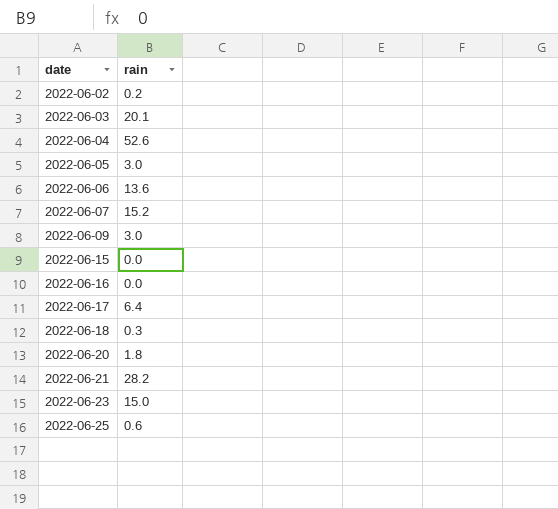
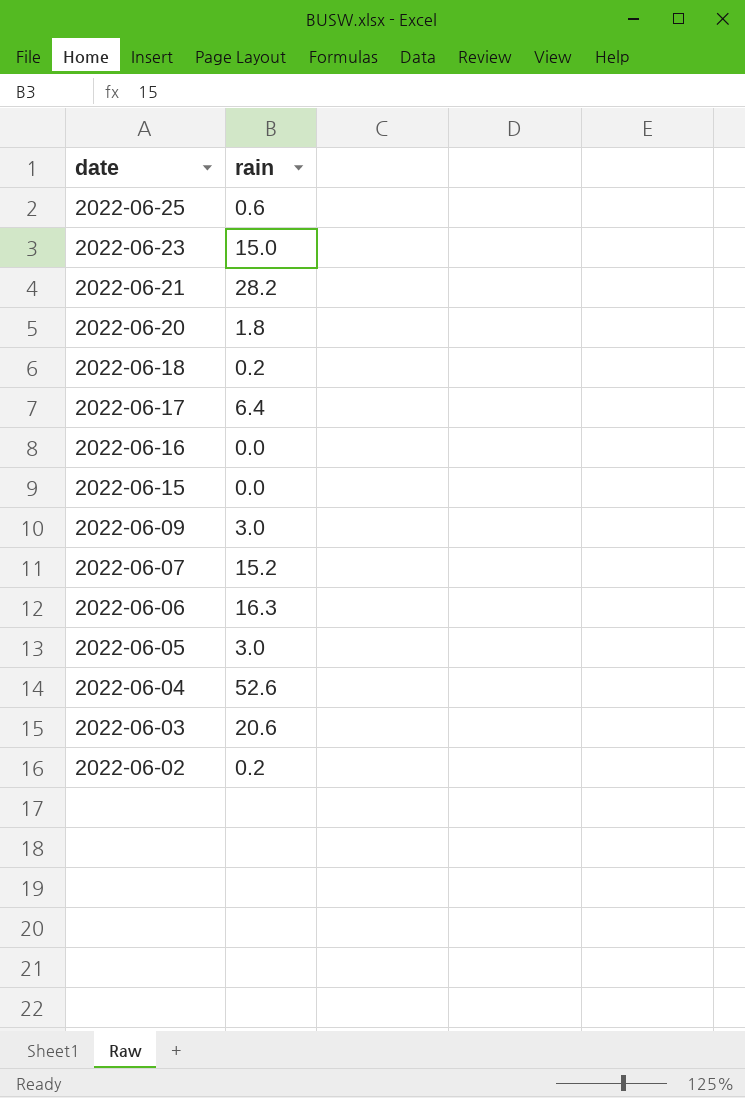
row order: date ascending -> date descending
2022-06-18 | rain: 0.3 -> 0.2
2022-06-06 | rain: 13.6 -> 16.3
2022-06-03 | rain: 20.1 -> 20.6

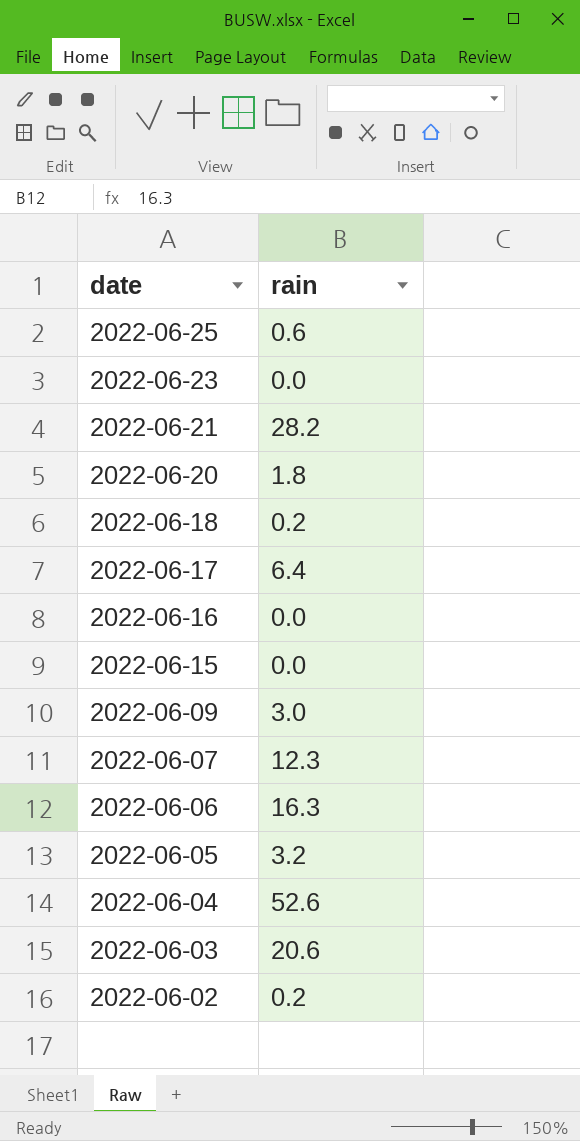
2022-06-23 | rain: 15.0 -> 0.0
2022-06-07 | rain: 15.2 -> 12.3
2022-06-05 | rain: 3.0 -> 3.2

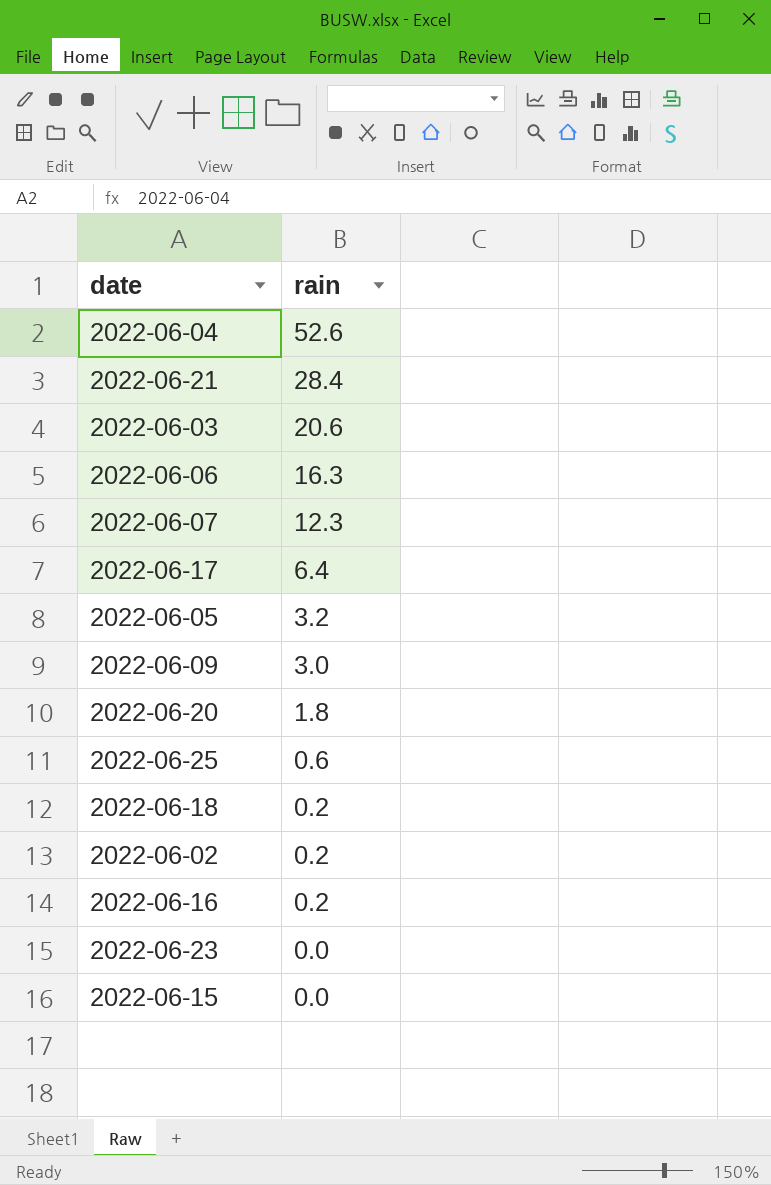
row order: date descending -> rain descending
2022-06-21 | rain: 28.2 -> 28.4
2022-06-16 | rain: 0.0 -> 0.2

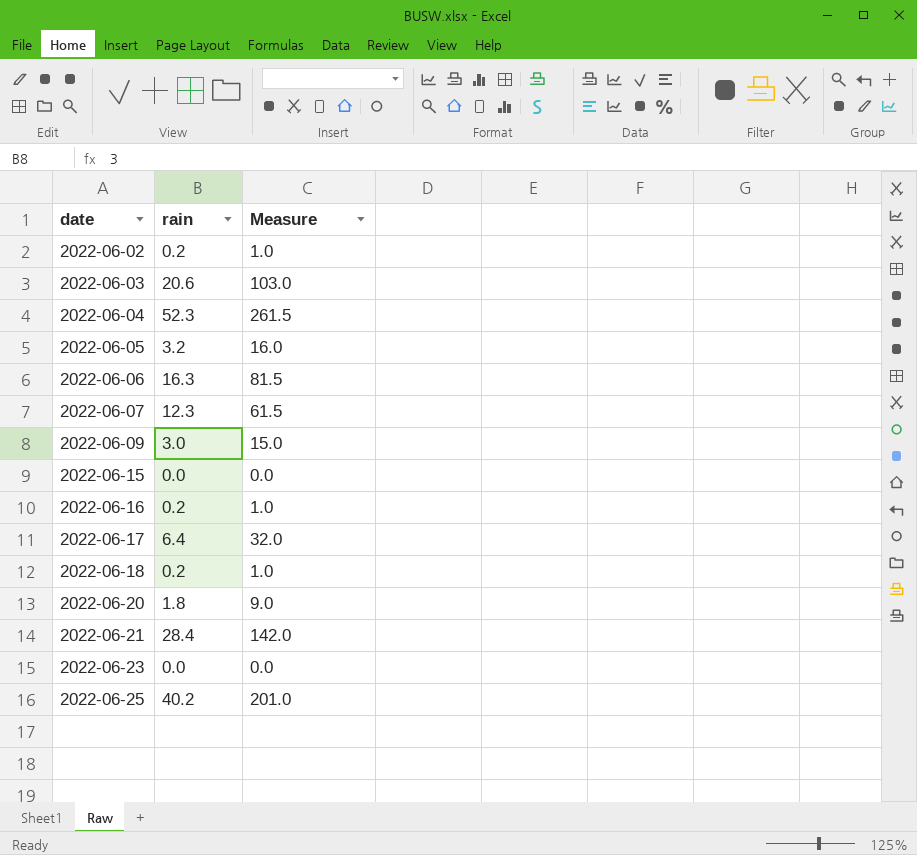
row order: rain descending -> date ascending
column Measure | formula: none -> [rain] * 5
2022-06-04 | rain: 52.6 -> 52.3
2022-06-25 | rain: 0.6 -> 40.2

